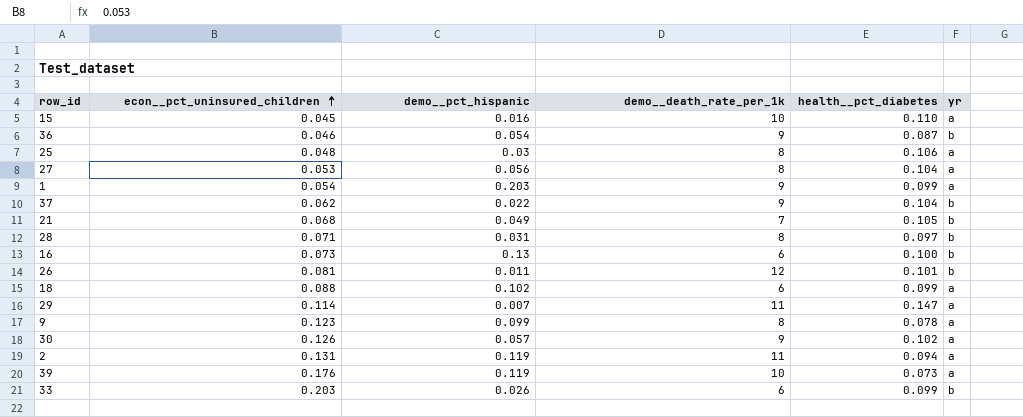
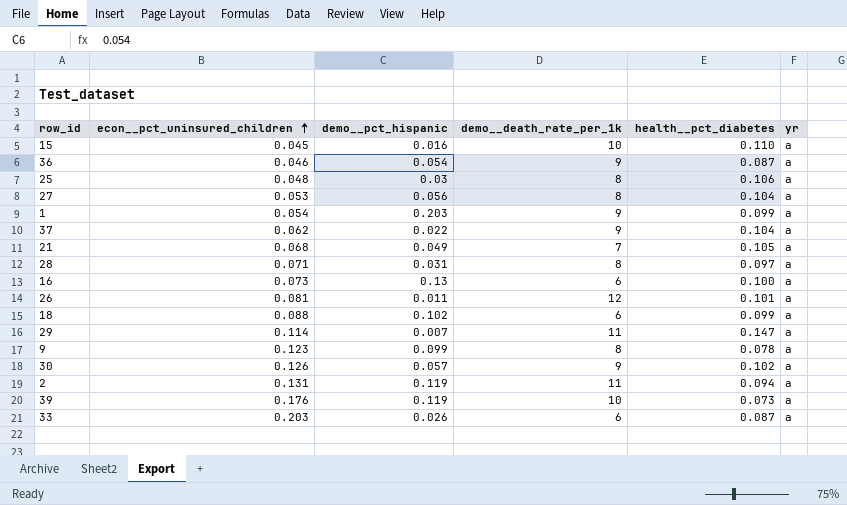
36 | yr: b -> a
37 | yr: b -> a
21 | yr: b -> a
28 | yr: b -> a
16 | yr: b -> a
26 | yr: b -> a
33 | health__pct_diabetes: 0.099 -> 0.087
33 | yr: b -> a

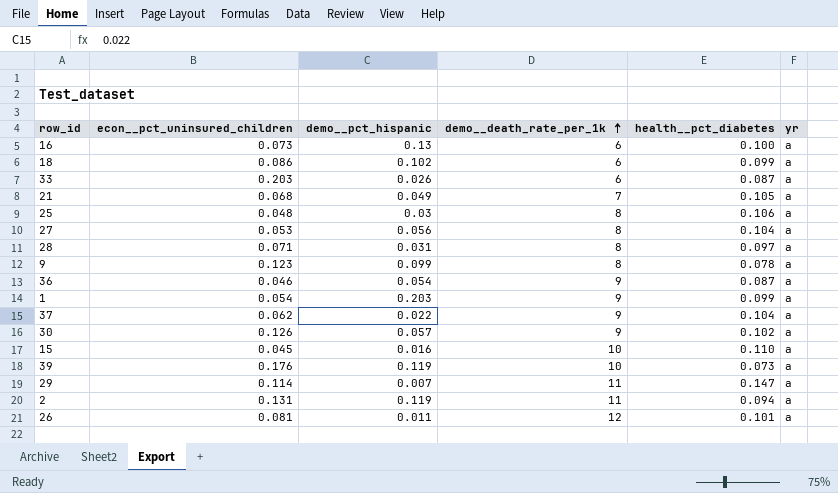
row order: econ__pct_uninsured_children ascending -> demo__death_rate_per_1k ascending
18 | econ__pct_uninsured_children: 0.088 -> 0.086

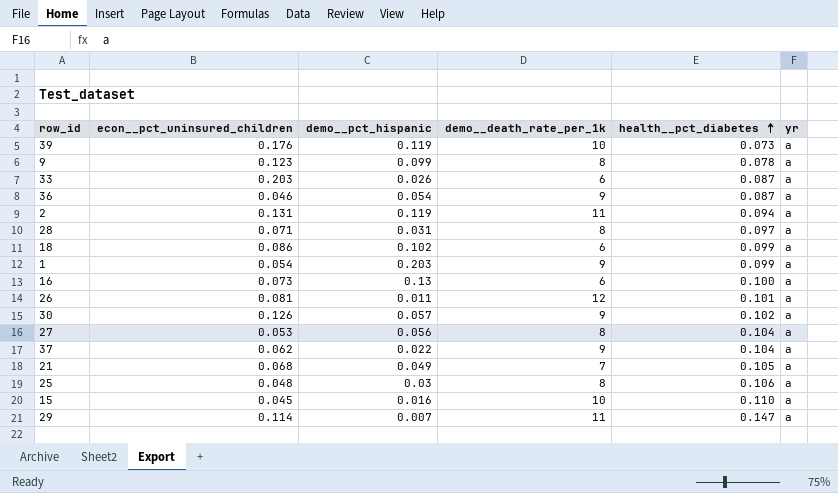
row order: demo__death_rate_per_1k ascending -> health__pct_diabetes ascending

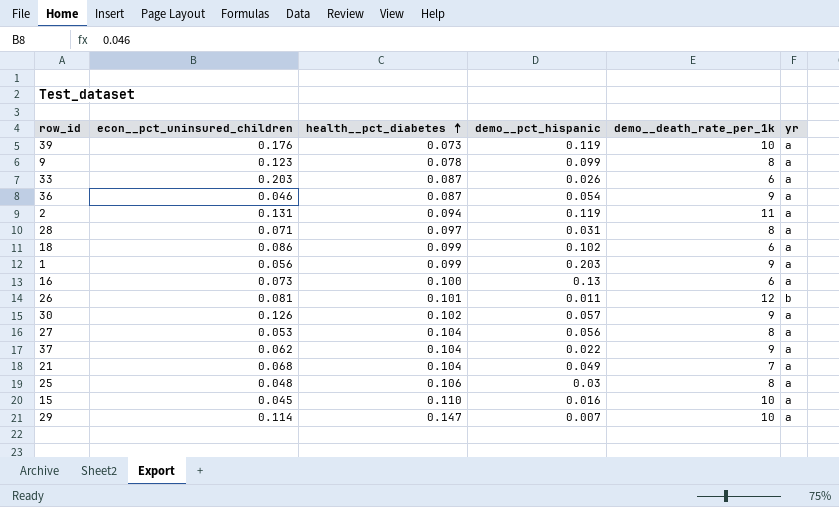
column health__pct_diabetes | position: 5 -> 3
1 | econ__pct_uninsured_children: 0.054 -> 0.056
26 | yr: a -> b
21 | health__pct_diabetes: 0.105 -> 0.104
29 | demo__death_rate_per_1k: 11 -> 10

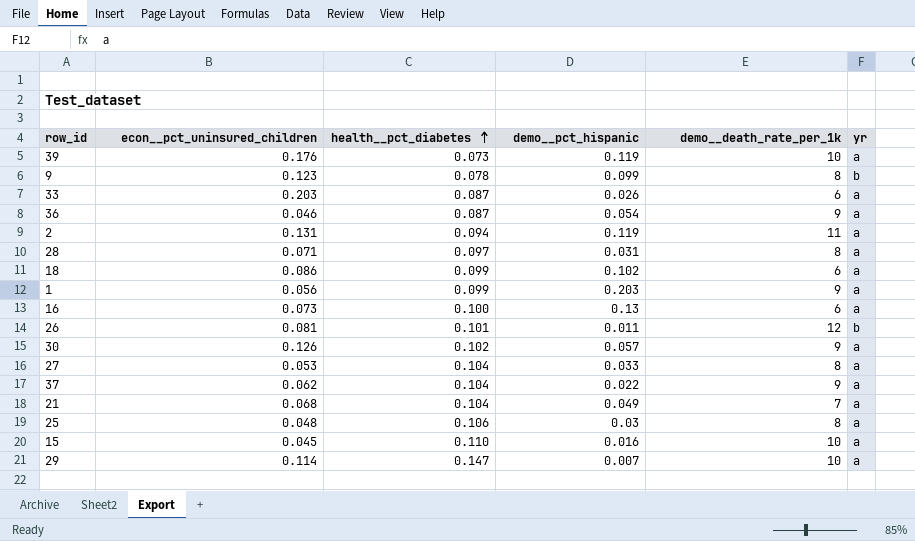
9 | yr: a -> b
27 | demo__pct_hispanic: 0.056 -> 0.033

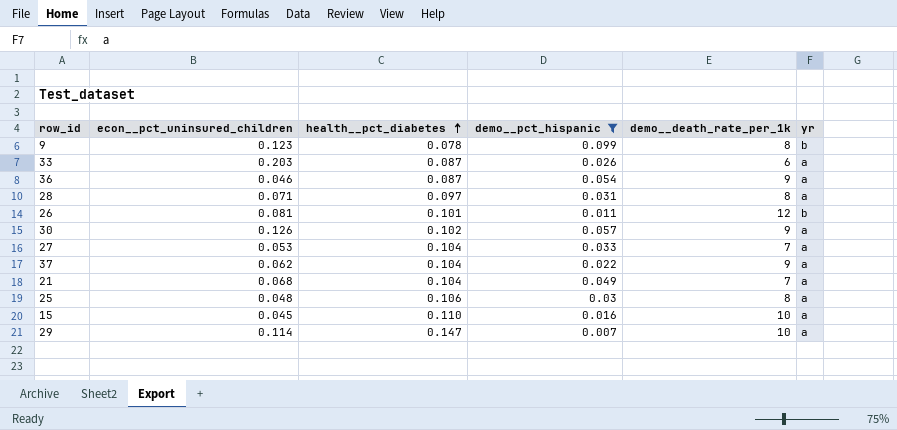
filter: none -> demo__pct_hispanic <= 0.099
27 | demo__death_rate_per_1k: 8 -> 7

